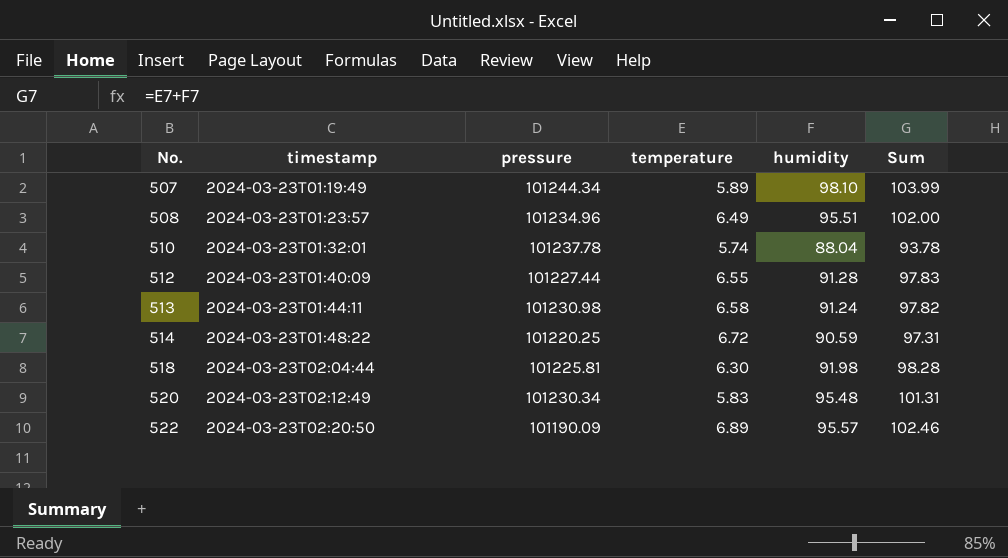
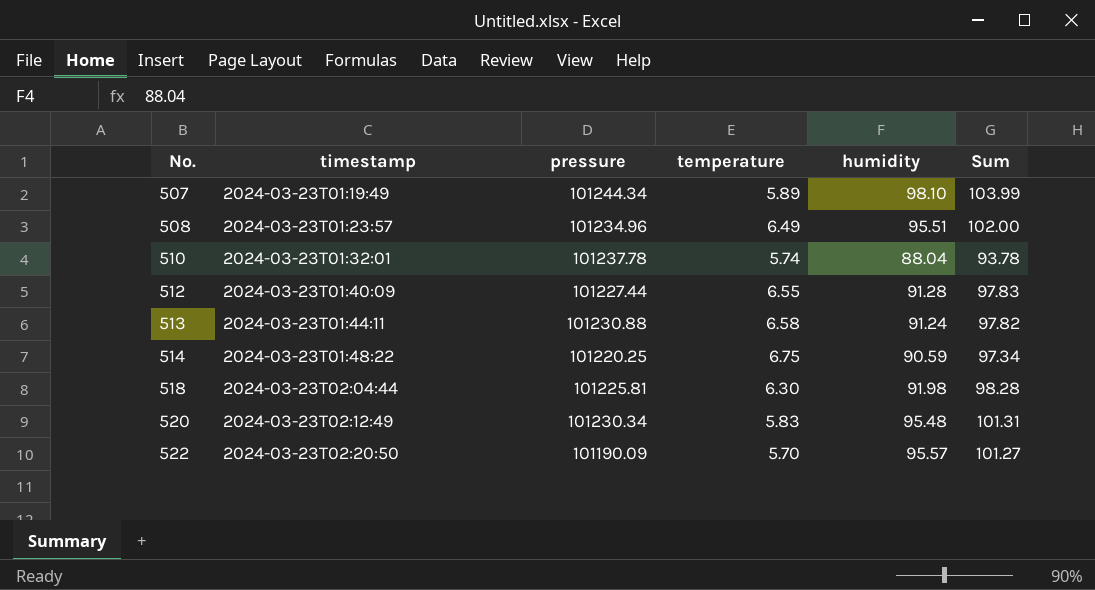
513 | pressure: 101230.98 -> 101230.88
514 | temperature: 6.72 -> 6.75
514 | Sum: 97.31 -> 97.34
522 | temperature: 6.89 -> 5.70
522 | Sum: 102.46 -> 101.27

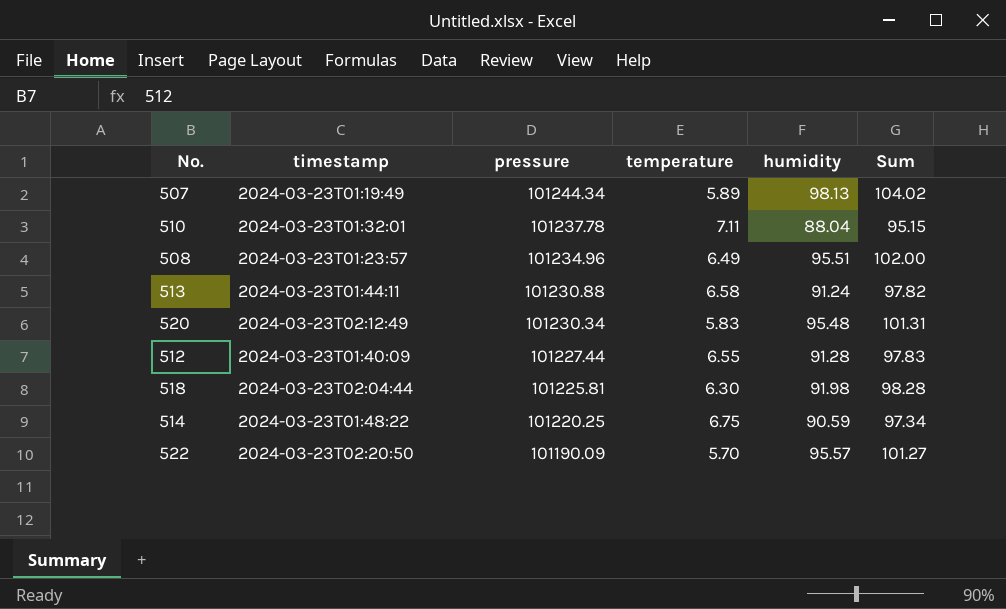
row order: No. ascending -> pressure descending
507 | humidity: 98.10 -> 98.13
507 | Sum: 103.99 -> 104.02
510 | temperature: 5.74 -> 7.11
510 | Sum: 93.78 -> 95.15

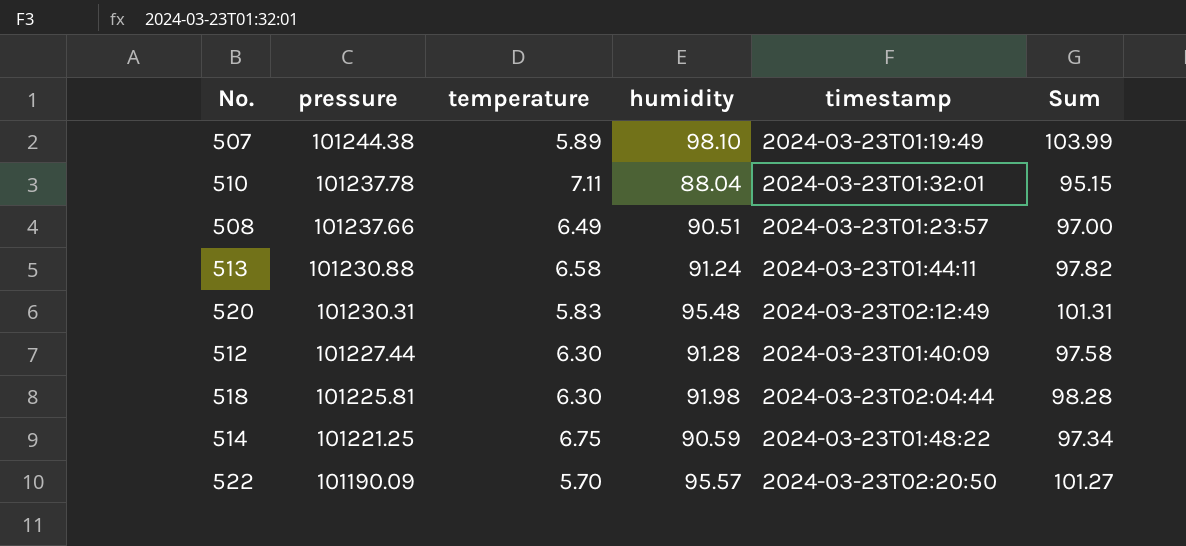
column timestamp | position: 2 -> 5
507 | pressure: 101244.34 -> 101244.38
507 | humidity: 98.13 -> 98.10
507 | Sum: 104.02 -> 103.99
508 | pressure: 101234.96 -> 101237.66
508 | humidity: 95.51 -> 90.51
508 | Sum: 102.00 -> 97.00
520 | pressure: 101230.34 -> 101230.31
512 | temperature: 6.55 -> 6.30
512 | Sum: 97.83 -> 97.58
514 | pressure: 101220.25 -> 101221.25

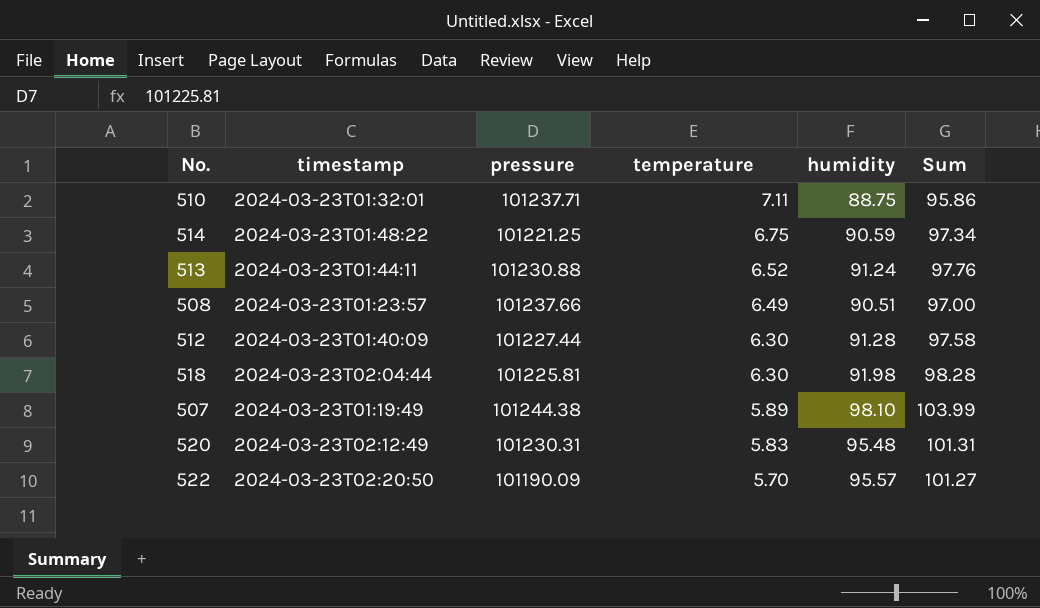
row order: pressure descending -> temperature descending
column timestamp | position: 5 -> 2
510 | pressure: 101237.78 -> 101237.71
510 | humidity: 88.04 -> 88.75
510 | Sum: 95.15 -> 95.86
513 | temperature: 6.58 -> 6.52
513 | Sum: 97.82 -> 97.76

